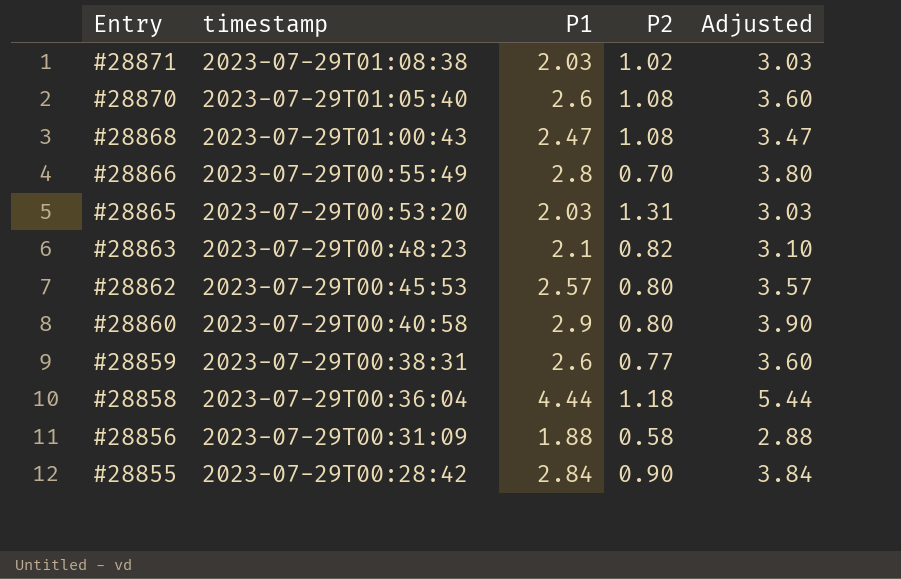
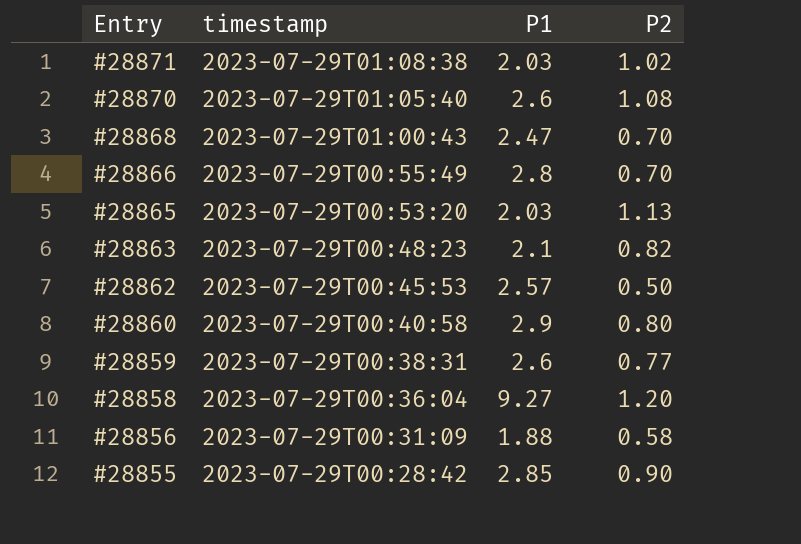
column Adjusted | formula: [P1] + 1 -> none
#28868 | P2: 1.08 -> 0.70
#28865 | P2: 1.31 -> 1.13
#28862 | P2: 0.80 -> 0.50
#28858 | P1: 4.44 -> 9.27
#28858 | P2: 1.18 -> 1.20
#28855 | P1: 2.84 -> 2.85

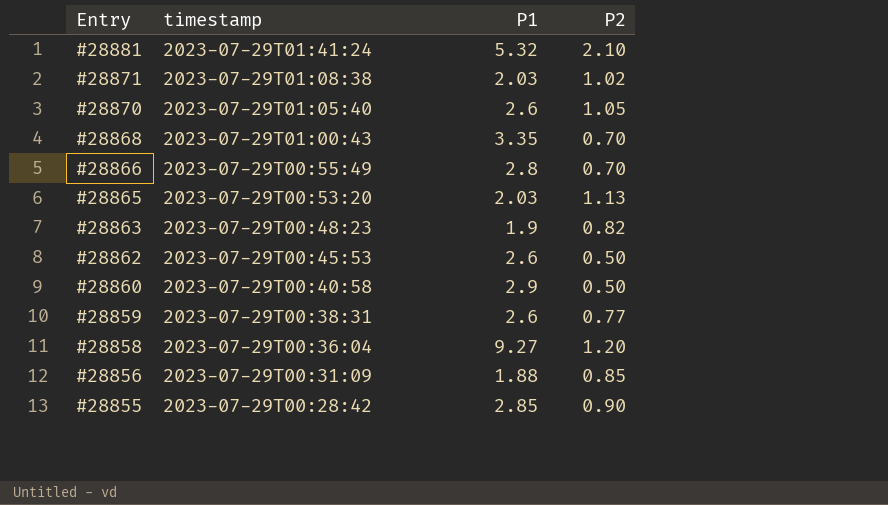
row #28881: none -> 2023-07-29T01:41:24 | 5.32 | 2.10
#28870 | P2: 1.08 -> 1.05
#28868 | P1: 2.47 -> 3.35
#28863 | P1: 2.1 -> 1.9
#28862 | P1: 2.57 -> 2.6
#28860 | P2: 0.80 -> 0.50
#28856 | P2: 0.58 -> 0.85

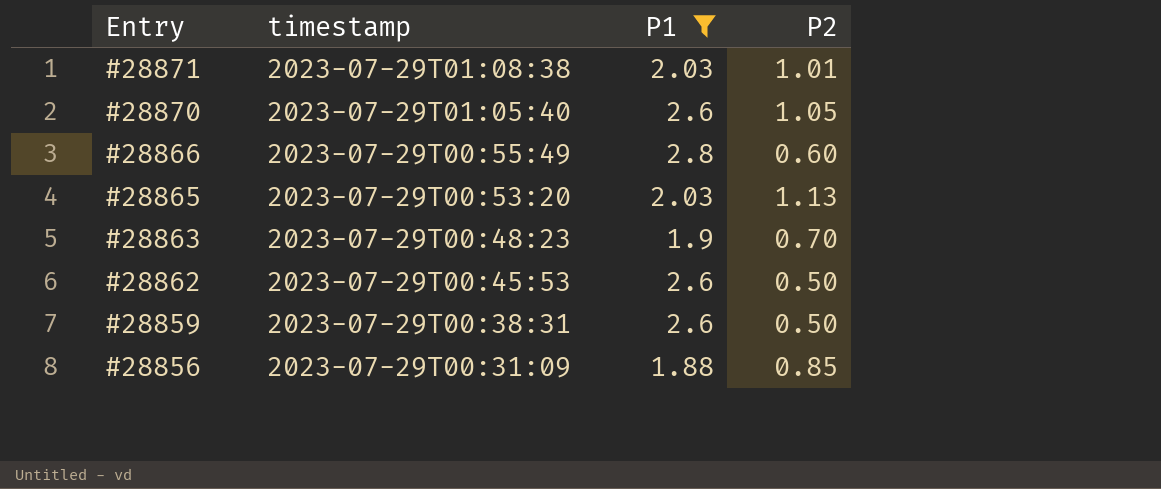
filter: none -> P1 <= 2.8
#28871 | P2: 1.02 -> 1.01
#28866 | P2: 0.70 -> 0.60
#28863 | P2: 0.82 -> 0.70
#28859 | P2: 0.77 -> 0.50

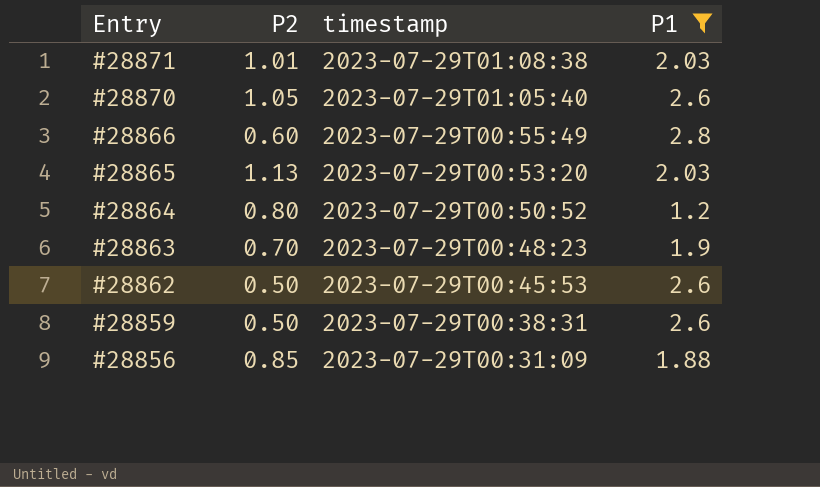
column P2 | position: 4 -> 2
row #28864: none -> 0.80 | 2023-07-29T00:50:52 | 1.2

